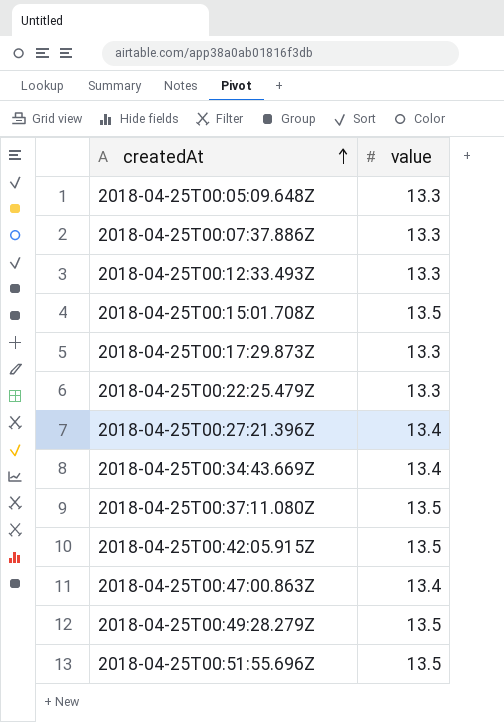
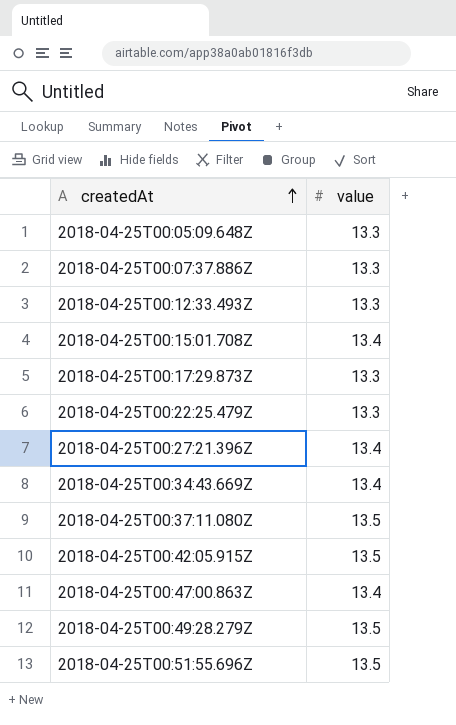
2018-04-25T00:15:01.708Z | value: 13.5 -> 13.4

